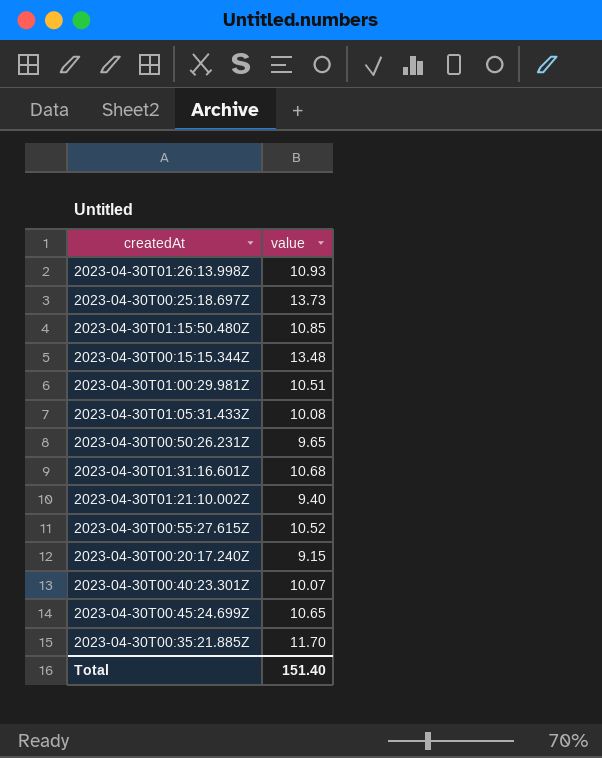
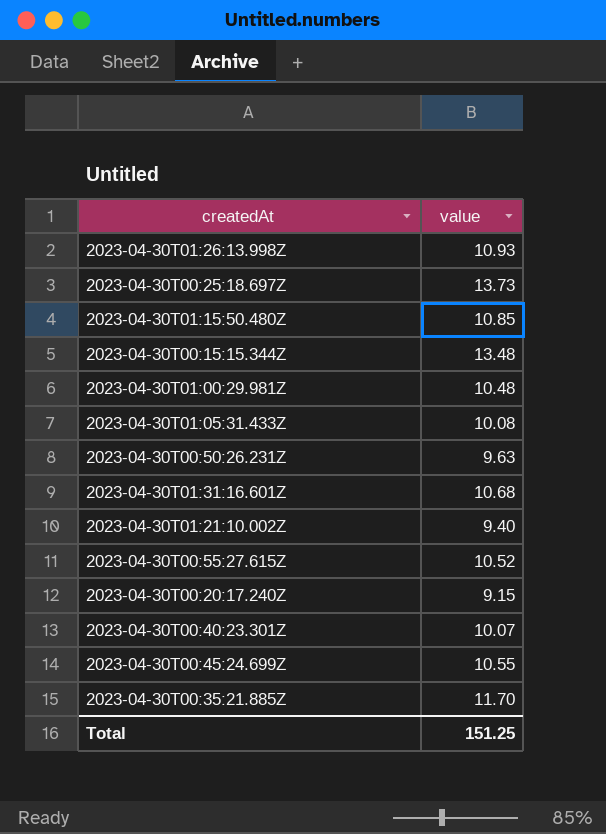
2023-04-30T01:00:29.981Z | value: 10.51 -> 10.48
2023-04-30T00:50:26.231Z | value: 9.65 -> 9.63
2023-04-30T00:45:24.699Z | value: 10.65 -> 10.55
Total | value: 151.40 -> 151.25

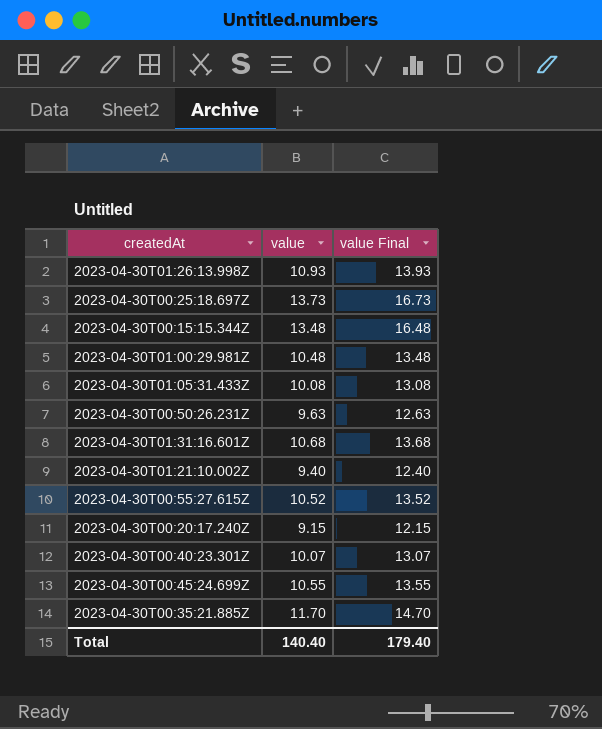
column value Final | formula: none -> [value] + 3
row 2023-04-30T01:15:50.480Z: 10.85 -> none
Total | value: 151.25 -> 140.40

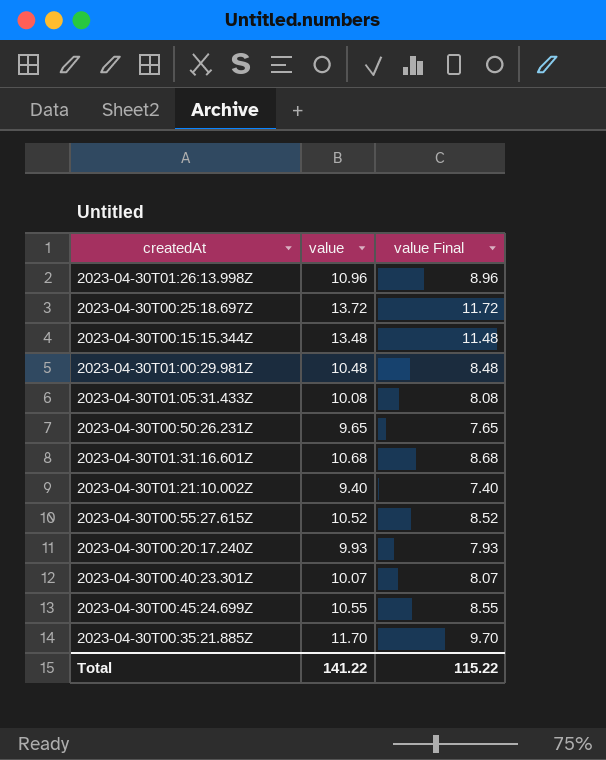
column value Final | formula: [value] + 3 -> [value] - 2
2023-04-30T01:26:13.998Z | value: 10.93 -> 10.96
2023-04-30T00:25:18.697Z | value: 13.73 -> 13.72
2023-04-30T00:50:26.231Z | value: 9.63 -> 9.65
2023-04-30T00:20:17.240Z | value: 9.15 -> 9.93
Total | value: 140.40 -> 141.22
Total | value Final: 179.40 -> 115.22

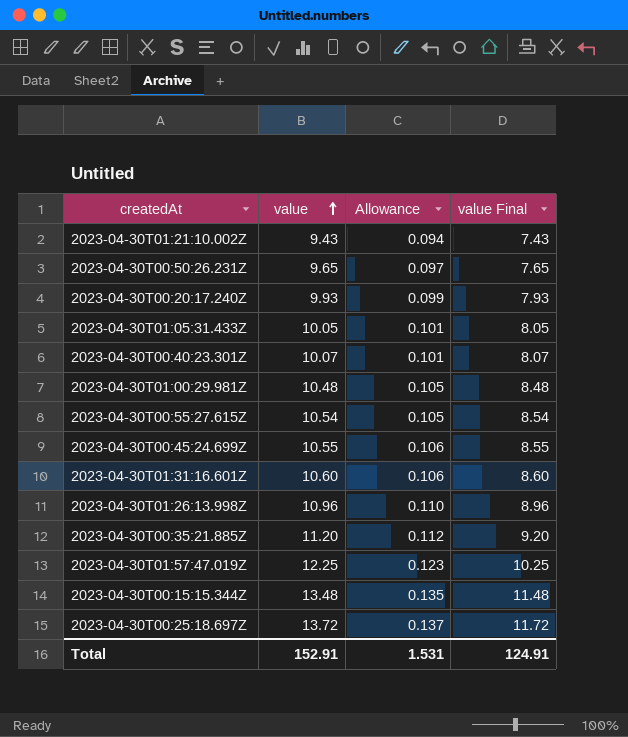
row order: none -> value ascending
column Allowance | formula: none -> [value] * 0.01
2023-04-30T01:21:10.002Z | value: 9.40 -> 9.43
2023-04-30T01:21:10.002Z | value Final: 7.40 -> 7.43
2023-04-30T01:05:31.433Z | value: 10.08 -> 10.05
2023-04-30T01:05:31.433Z | value Final: 8.08 -> 8.05
2023-04-30T00:55:27.615Z | value: 10.52 -> 10.54
2023-04-30T00:55:27.615Z | value Final: 8.52 -> 8.54
2023-04-30T01:31:16.601Z | value: 10.68 -> 10.60
2023-04-30T01:31:16.601Z | value Final: 8.68 -> 8.60
2023-04-30T00:35:21.885Z | value: 11.70 -> 11.20
2023-04-30T00:35:21.885Z | value Final: 9.70 -> 9.20
row 2023-04-30T01:57:47.019Z: none -> 12.25 | 0.123 | 10.25
Total | value: 141.22 -> 152.91
Total | value Final: 115.22 -> 124.91

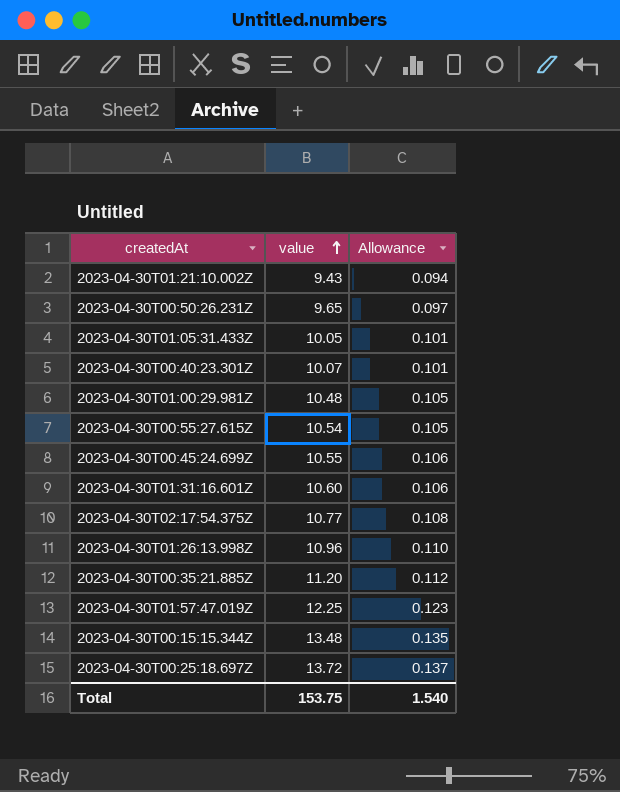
column value Final | formula: [value] - 2 -> none
row 2023-04-30T00:20:17.240Z: 9.93 | 0.099 | 7.93 -> none
row 2023-04-30T02:17:54.375Z: none -> 10.77 | 0.108
Total | value: 152.91 -> 153.75
Total | Allowance: 1.531 -> 1.540

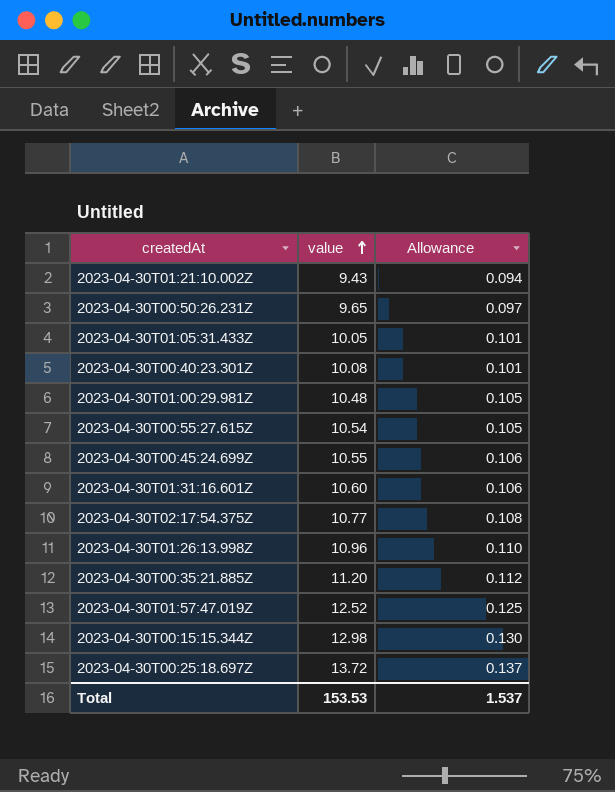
2023-04-30T00:40:23.301Z | value: 10.07 -> 10.08
2023-04-30T01:57:47.019Z | value: 12.25 -> 12.52
2023-04-30T01:57:47.019Z | Allowance: 0.123 -> 0.125
2023-04-30T00:15:15.344Z | value: 13.48 -> 12.98
2023-04-30T00:15:15.344Z | Allowance: 0.135 -> 0.130
Total | value: 153.75 -> 153.53
Total | Allowance: 1.540 -> 1.537

